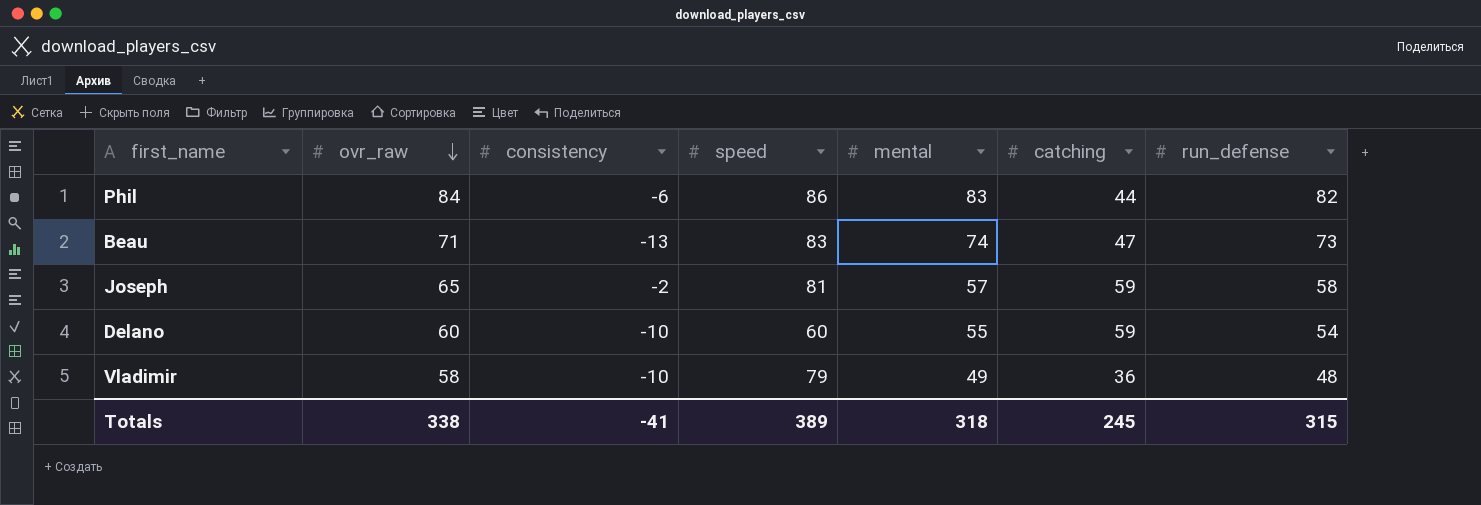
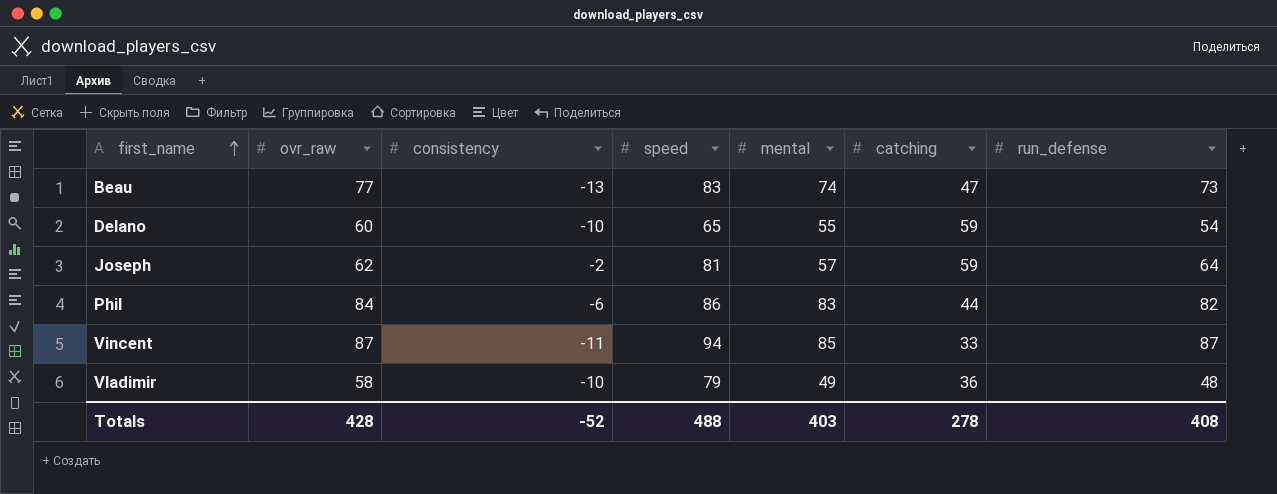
row order: ovr_raw descending -> first_name ascending
Beau | ovr_raw: 71 -> 77
Delano | speed: 60 -> 65
Joseph | ovr_raw: 65 -> 62
Joseph | run_defense: 58 -> 64
row Vincent: none -> 87 | -11 | 94 | 85 | 33 | 87
Totals | ovr_raw: 338 -> 428
Totals | consistency: -41 -> -52
Totals | speed: 389 -> 488
Totals | mental: 318 -> 403
Totals | catching: 245 -> 278
Totals | run_defense: 315 -> 408

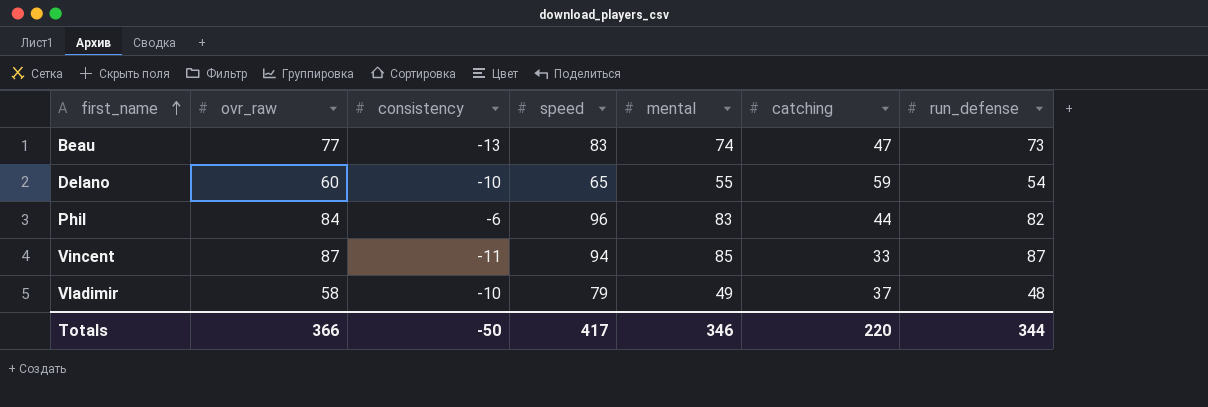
row Joseph: 62 | -2 | 81 | 57 | 59 | 64 -> none
Phil | speed: 86 -> 96
Vladimir | catching: 36 -> 37
Totals | ovr_raw: 428 -> 366
Totals | consistency: -52 -> -50
Totals | speed: 488 -> 417
Totals | mental: 403 -> 346
Totals | catching: 278 -> 220
Totals | run_defense: 408 -> 344

